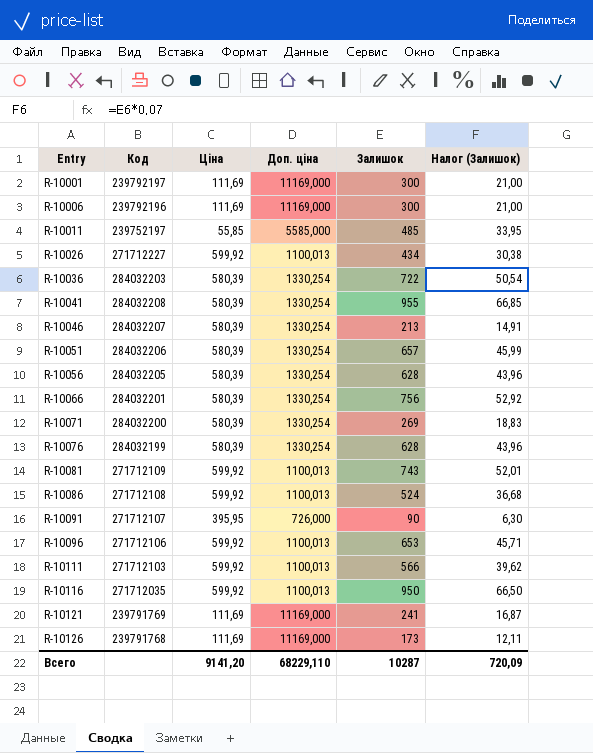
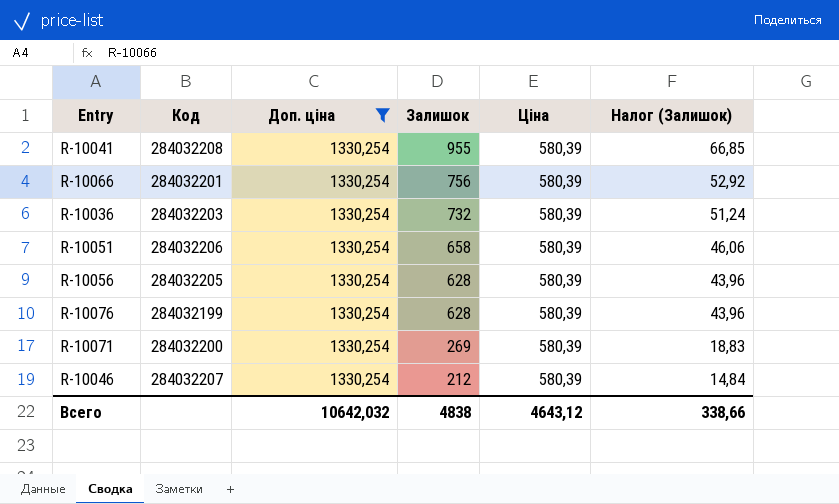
filter: none -> Доп. ціна = 1330,254
row order: Entry ascending -> Залишок descending
column Ціна | position: 3 -> 5
R-10036 | Залишок: 722 -> 732
R-10036 | Налог (Залишок): 50,54 -> 51,24
R-10051 | Залишок: 657 -> 658
R-10051 | Налог (Залишок): 45,99 -> 46,06
R-10046 | Залишок: 213 -> 212
R-10046 | Налог (Залишок): 14,91 -> 14,84
Всего | Доп. ціна: 68229,110 -> 10642,032
Всего | Залишок: 10287 -> 4838
Всего | Ціна: 9141,20 -> 4643,12
Всего | Налог (Залишок): 720,09 -> 338,66

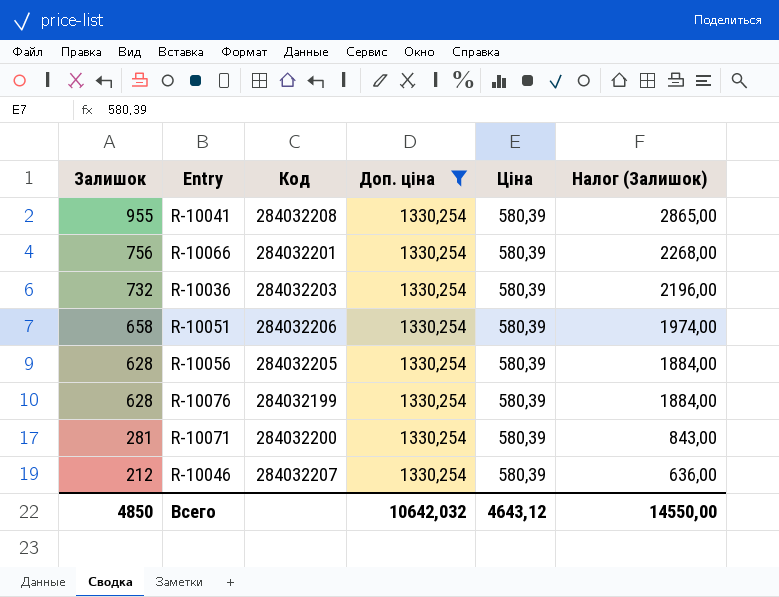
column Залишок | position: 4 -> 1
column Налог (Залишок) | formula: [Залишок] * 0,07 -> [Залишок] * 3
R-10071 | Залишок: 269 -> 281
Всего | Залишок: 4838 -> 4850
Всего | Налог (Залишок): 338,66 -> 14550,00

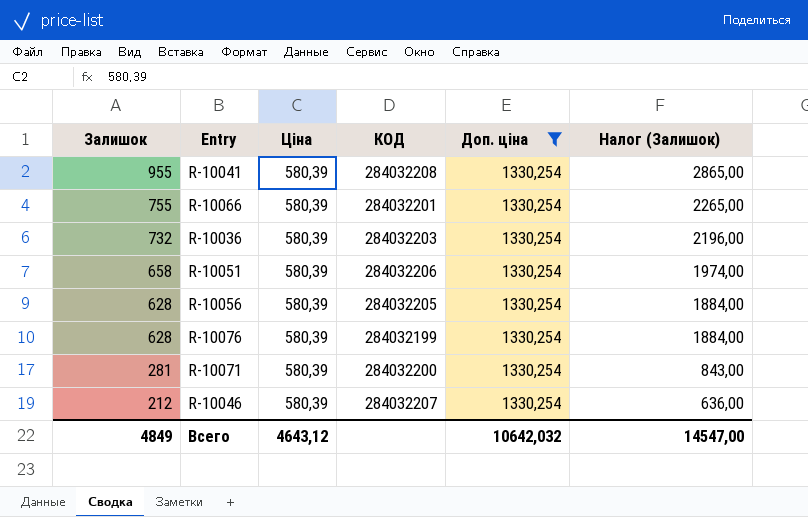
column Ціна | position: 5 -> 3
column name: Код -> КОД
R-10066 | Залишок: 756 -> 755
R-10066 | Налог (Залишок): 2268,00 -> 2265,00
Всего | Залишок: 4850 -> 4849
Всего | Налог (Залишок): 14550,00 -> 14547,00

